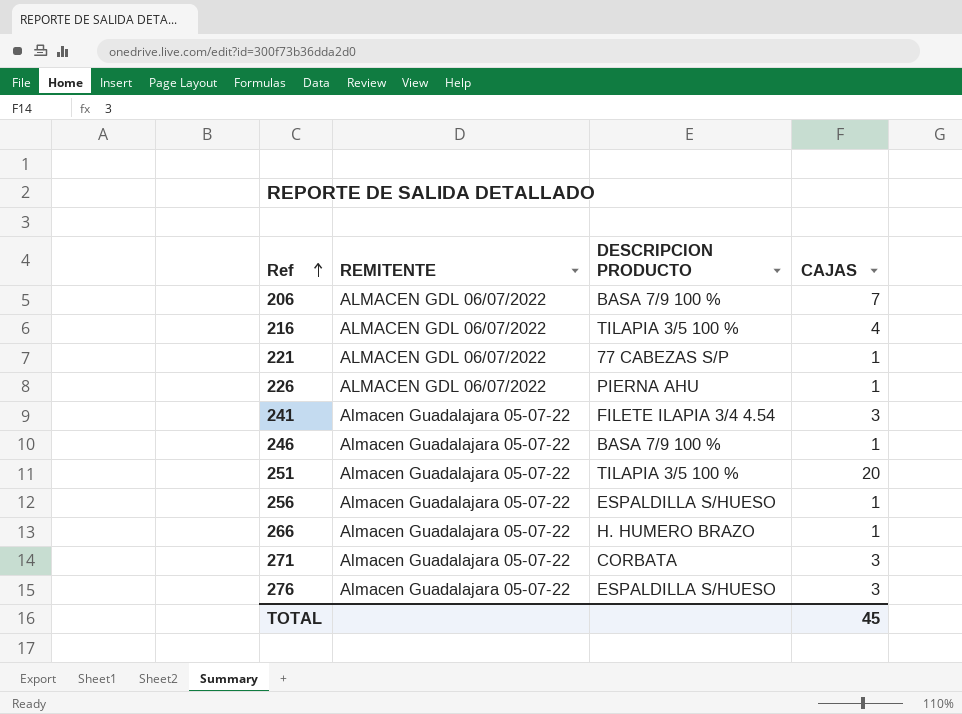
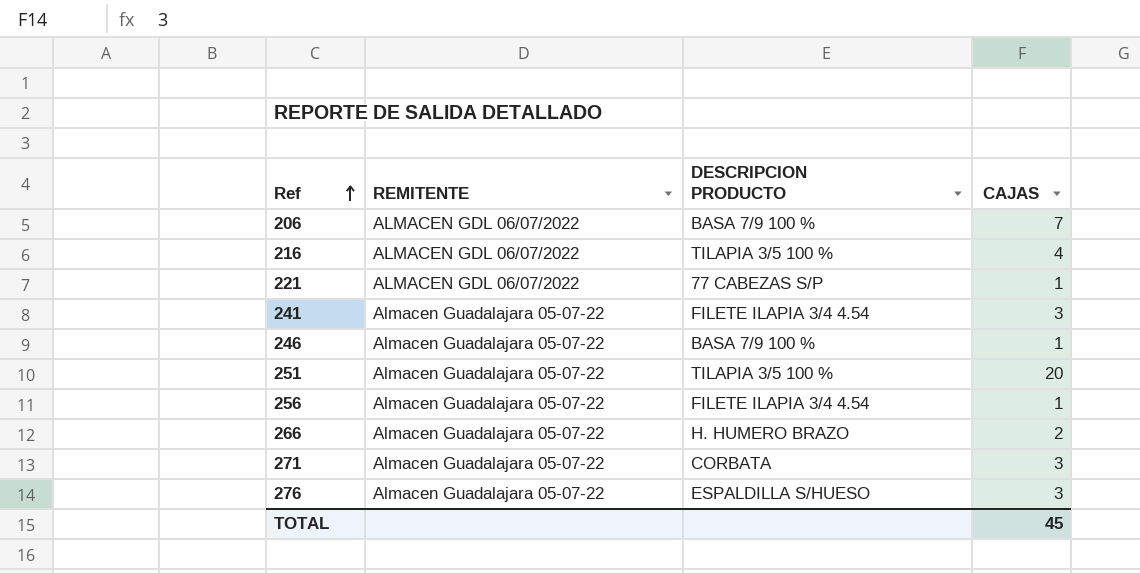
row 226: ALMACEN GDL 06/07/2022 | PIERNA AHU | 1 -> none
256 | DESCRIPCION PRODUCTO: ESPALDILLA S/HUESO -> FILETE ILAPIA 3/4 4.54
266 | CAJAS: 1 -> 2

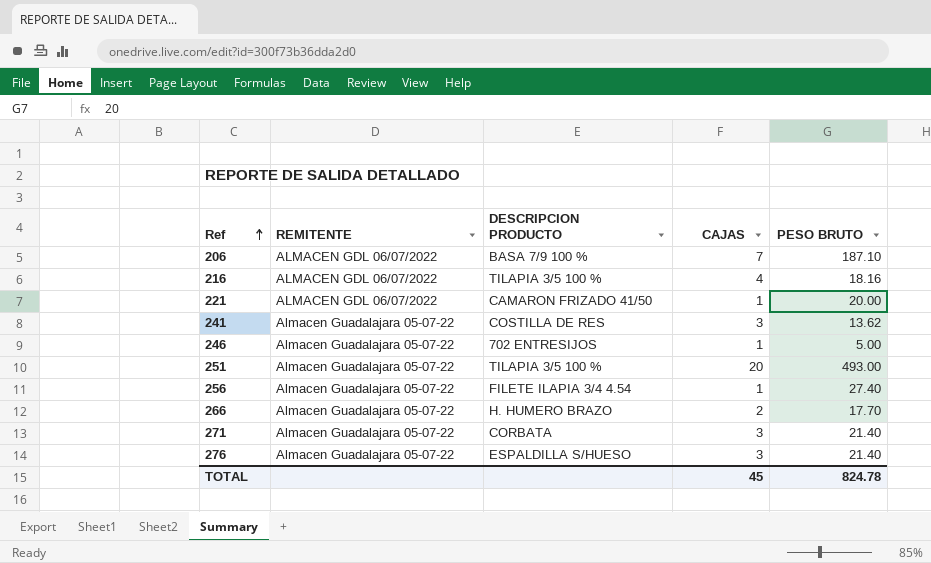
column PESO BRUTO | position: none -> 5
221 | DESCRIPCION PRODUCTO: 77 CABEZAS S/P -> CAMARON FRIZADO 41/50
241 | DESCRIPCION PRODUCTO: FILETE ILAPIA 3/4 4.54 -> COSTILLA DE RES
246 | DESCRIPCION PRODUCTO: BASA 7/9 100 % -> 702 ENTRESIJOS

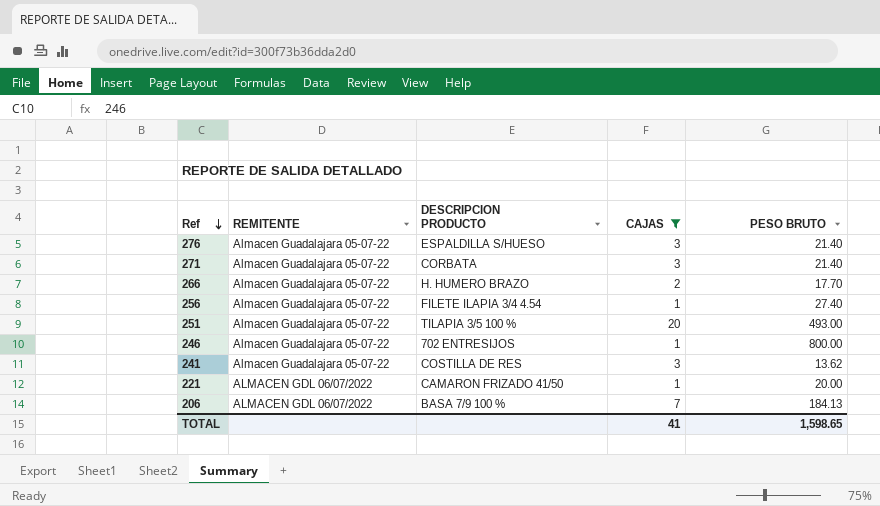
filter: none -> CAJAS != 4
row order: Ref ascending -> Ref descending
246 | PESO BRUTO: 5.00 -> 800.00
206 | PESO BRUTO: 187.10 -> 184.13
TOTAL | CAJAS: 45 -> 41
TOTAL | PESO BRUTO: 824.78 -> 1,598.65

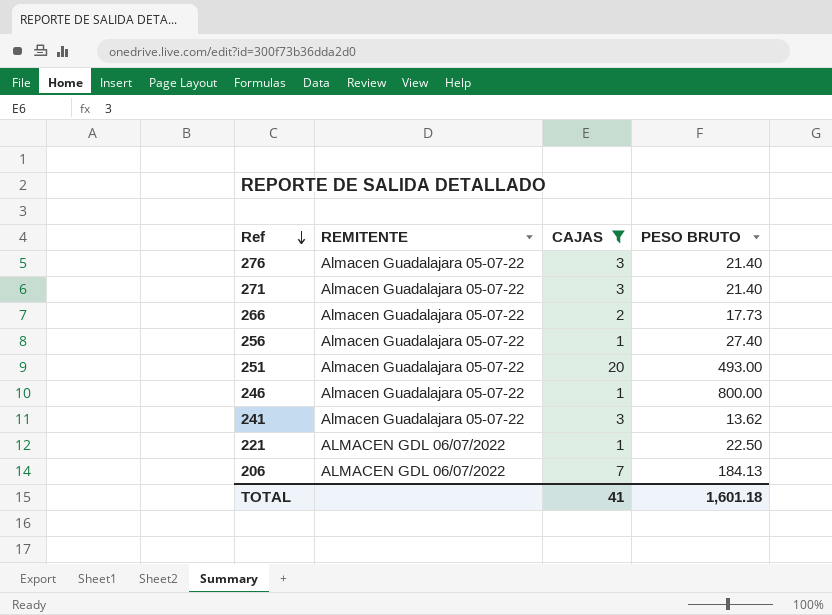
column DESCRIPCION PRODUCTO | position: 3 -> none
266 | PESO BRUTO: 17.70 -> 17.73
221 | PESO BRUTO: 20.00 -> 22.50
TOTAL | PESO BRUTO: 1,598.65 -> 1,601.18

